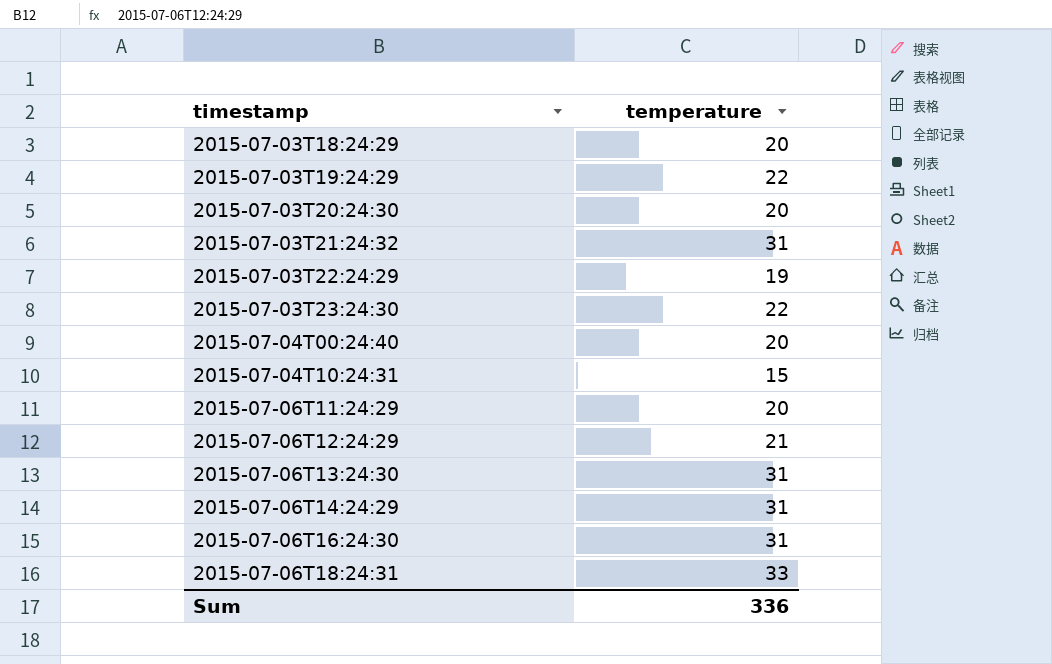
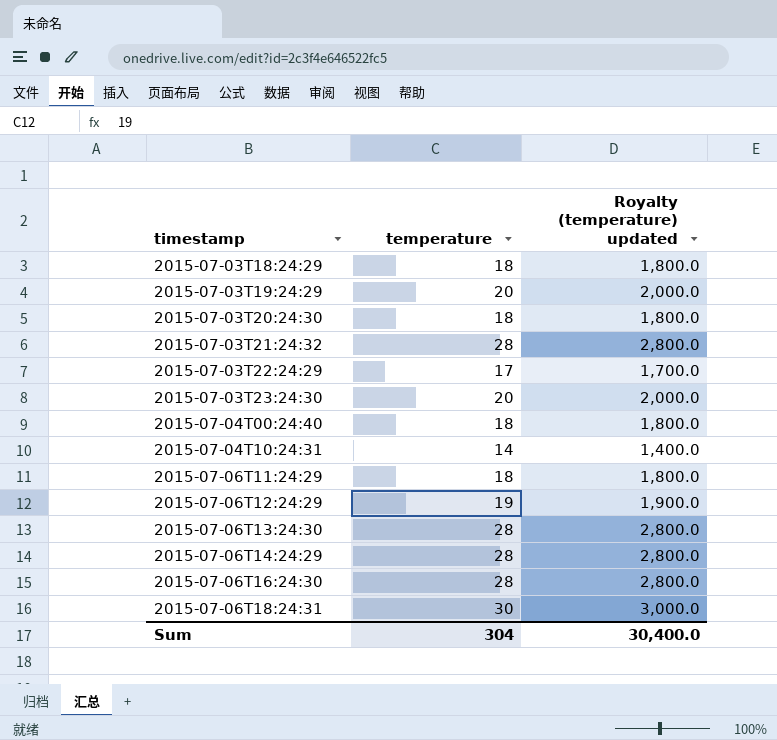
column Royalty (temperature) updated | formula: none -> [temperature] * 100
2015-07-03T18:24:29 | temperature: 20 -> 18
2015-07-03T19:24:29 | temperature: 22 -> 20
2015-07-03T20:24:30 | temperature: 20 -> 18
2015-07-03T21:24:32 | temperature: 31 -> 28
2015-07-03T22:24:29 | temperature: 19 -> 17
2015-07-03T23:24:30 | temperature: 22 -> 20
2015-07-04T00:24:40 | temperature: 20 -> 18
2015-07-04T10:24:31 | temperature: 15 -> 14
2015-07-06T11:24:29 | temperature: 20 -> 18
2015-07-06T12:24:29 | temperature: 21 -> 19
2015-07-06T13:24:30 | temperature: 31 -> 28
2015-07-06T14:24:29 | temperature: 31 -> 28
2015-07-06T16:24:30 | temperature: 31 -> 28
2015-07-06T18:24:31 | temperature: 33 -> 30
Sum | temperature: 336 -> 304

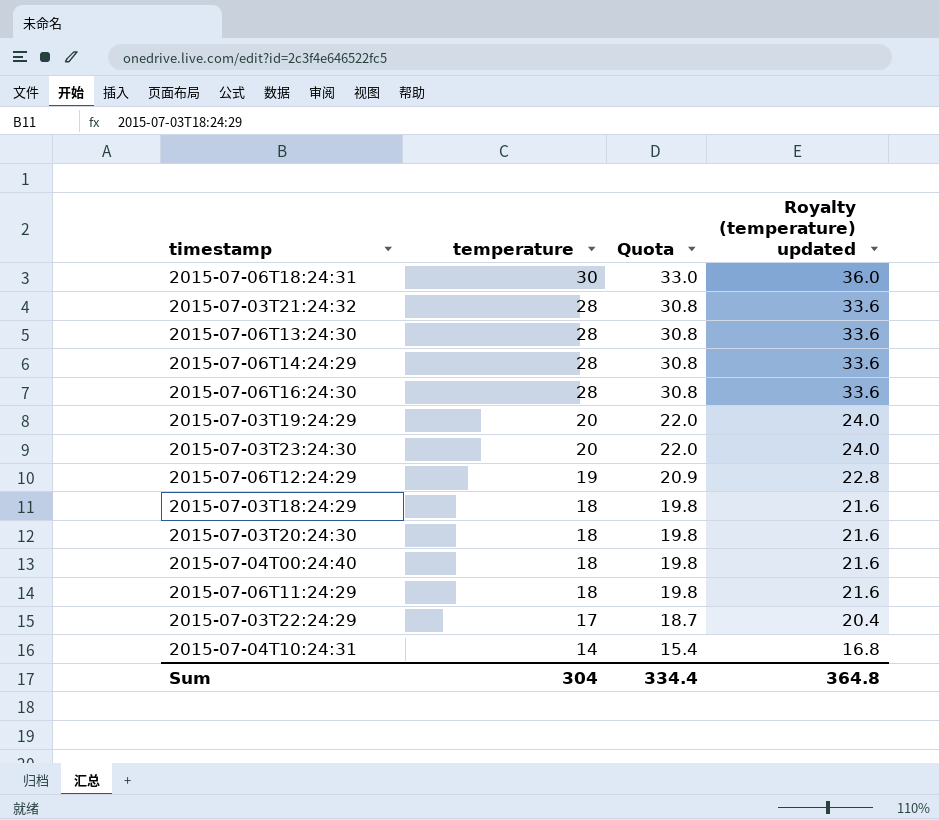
row order: timestamp ascending -> temperature descending
column Quota | formula: none -> [temperature] * 1.1
column Royalty (temperature) updated | formula: [temperature] * 100 -> [temperature] * 1.2
Sum | Royalty (temperature) updated: 30,400.0 -> 364.8

